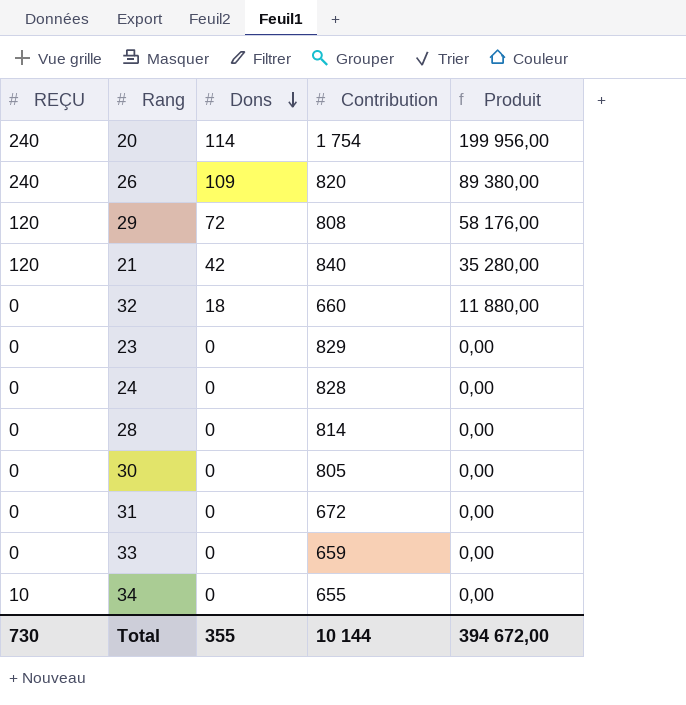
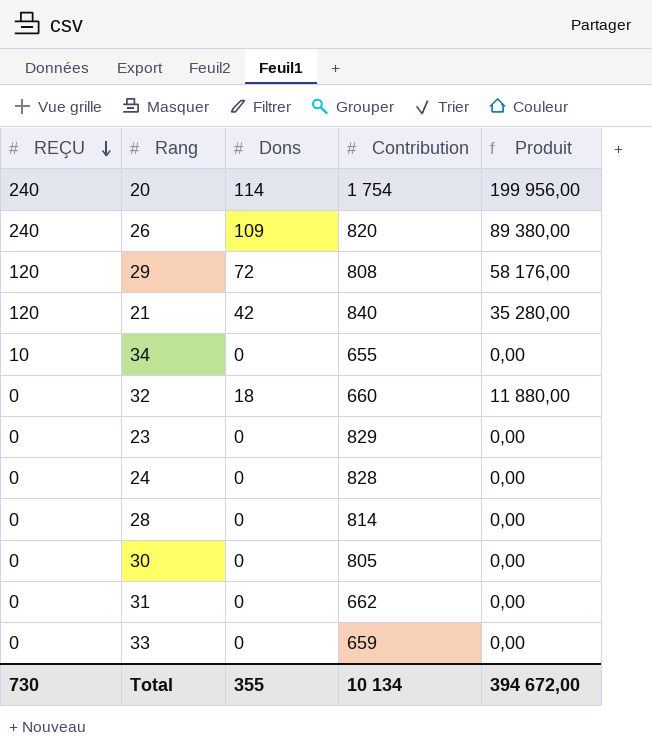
row order: Dons descending -> REÇU descending
31 | Contribution: 672 -> 662
Total | Contribution: 10 144 -> 10 134

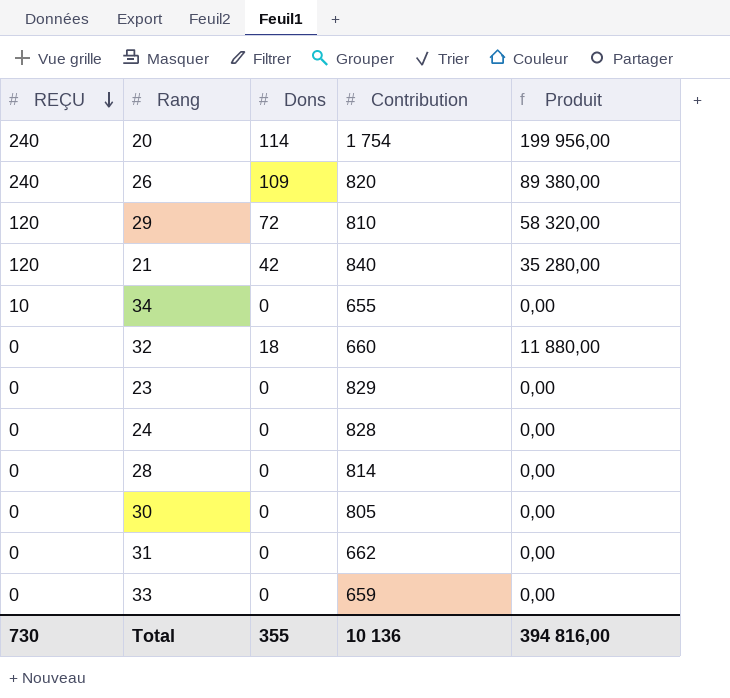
29 | Contribution: 808 -> 810
29 | Produit: 58 176,00 -> 58 320,00
Total | Contribution: 10 134 -> 10 136
Total | Produit: 394 672,00 -> 394 816,00

